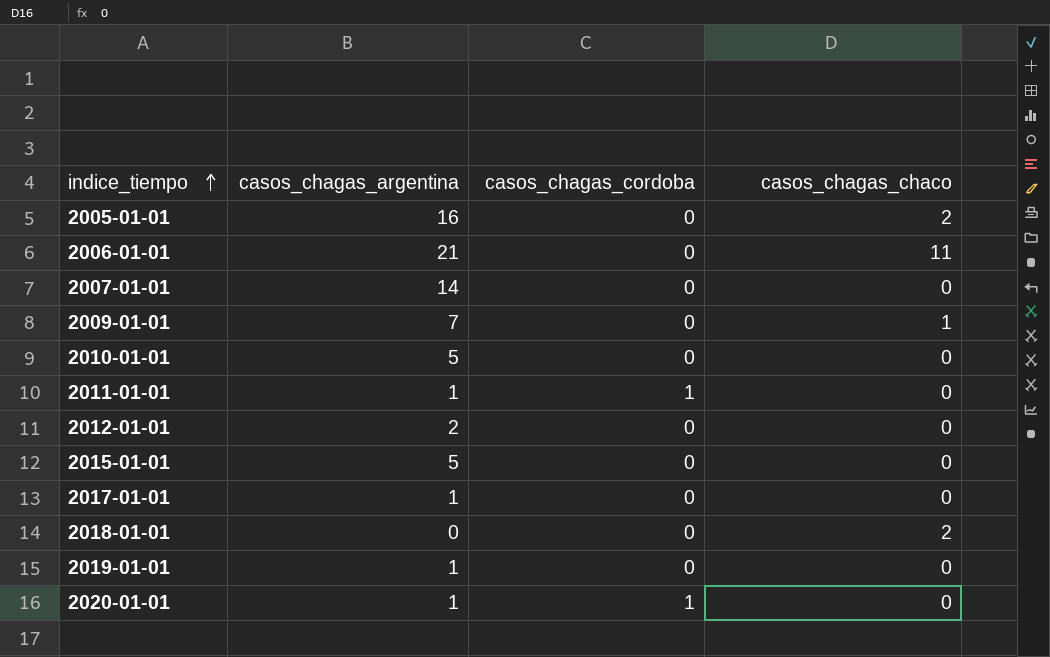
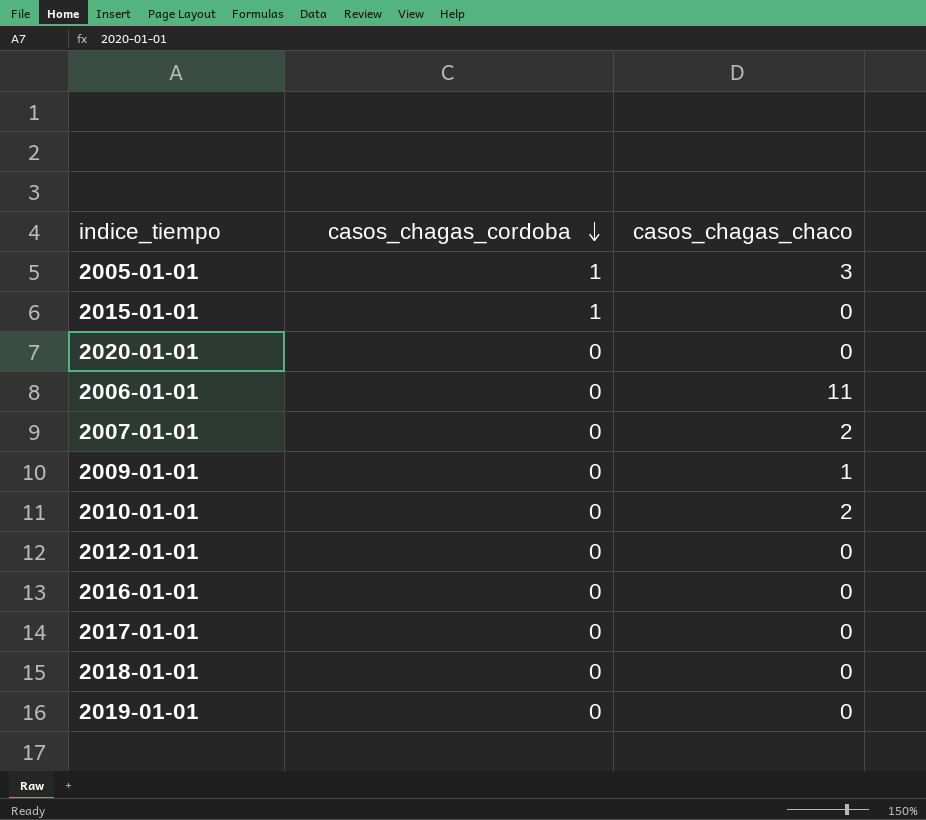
row order: indice_tiempo ascending -> casos_chagas_cordoba descending
column casos_chagas_argentina | position: 2 -> none
row 2011-01-01: 1 | 1 | 0 -> none
2005-01-01 | casos_chagas_cordoba: 0 -> 1
2005-01-01 | casos_chagas_chaco: 2 -> 3
2015-01-01 | casos_chagas_cordoba: 0 -> 1
2020-01-01 | casos_chagas_cordoba: 1 -> 0
2007-01-01 | casos_chagas_chaco: 0 -> 2
2010-01-01 | casos_chagas_chaco: 0 -> 2
row 2016-01-01: none -> 0 | 0
2018-01-01 | casos_chagas_chaco: 2 -> 0

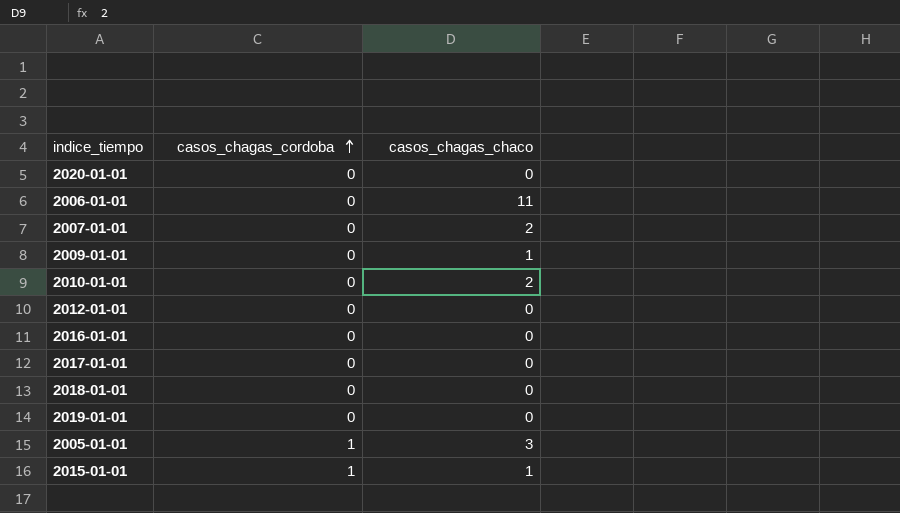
row order: casos_chagas_cordoba descending -> casos_chagas_cordoba ascending
2015-01-01 | casos_chagas_chaco: 0 -> 1

